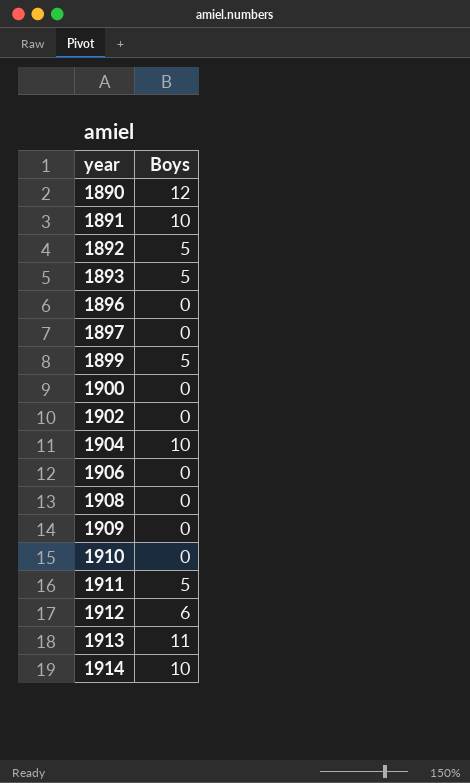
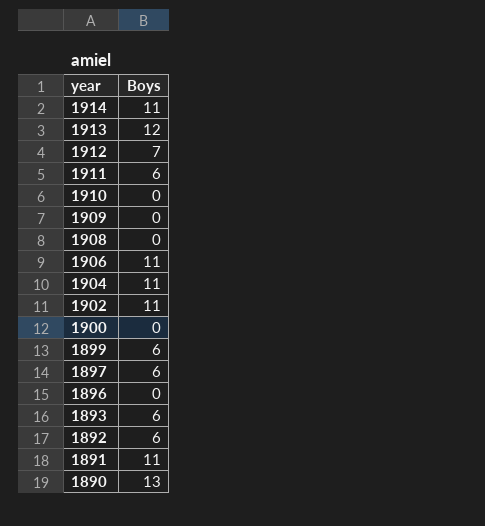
row order: year ascending -> year descending
1914 | Boys: 10 -> 11
1913 | Boys: 11 -> 12
1912 | Boys: 6 -> 7
1911 | Boys: 5 -> 6
1906 | Boys: 0 -> 11
1904 | Boys: 10 -> 11
1902 | Boys: 0 -> 11
1899 | Boys: 5 -> 6
1897 | Boys: 0 -> 6
1893 | Boys: 5 -> 6
1892 | Boys: 5 -> 6
1891 | Boys: 10 -> 11
1890 | Boys: 12 -> 13

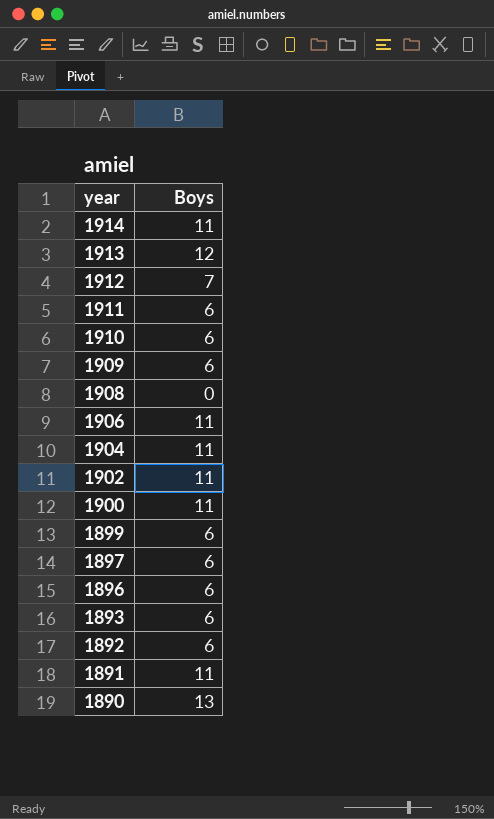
1910 | Boys: 0 -> 6
1909 | Boys: 0 -> 6
1900 | Boys: 0 -> 11
1896 | Boys: 0 -> 6

